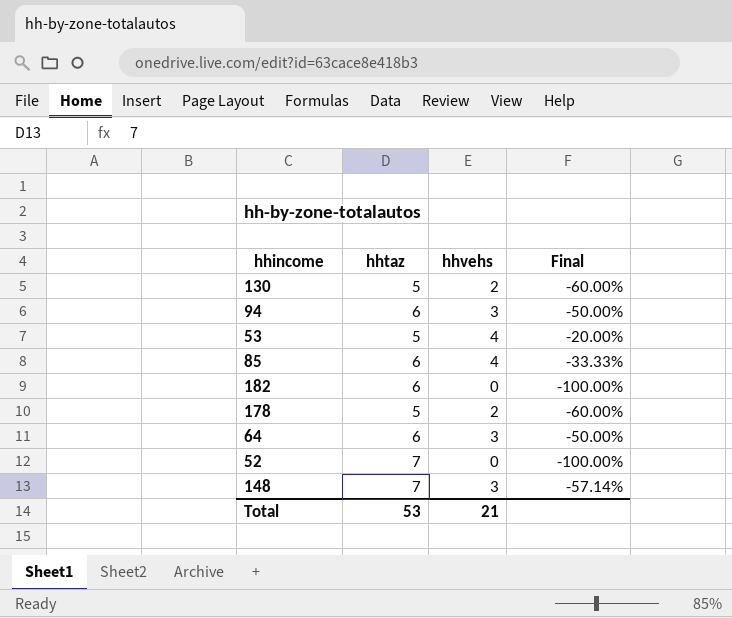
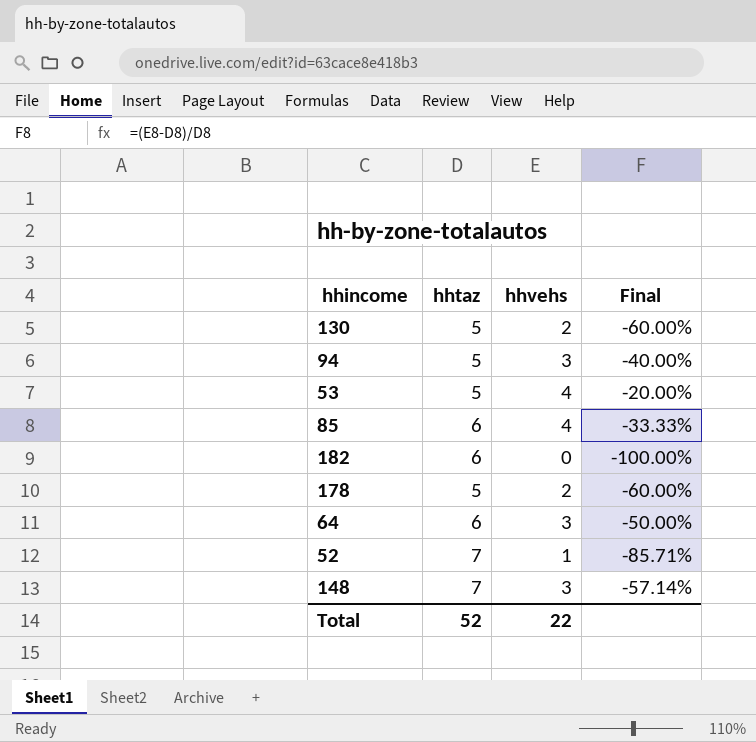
94 | hhtaz: 6 -> 5
94 | Final: -50.00% -> -40.00%
52 | hhvehs: 0 -> 1
52 | Final: -100.00% -> -85.71%
Total | hhtaz: 53 -> 52
Total | hhvehs: 21 -> 22

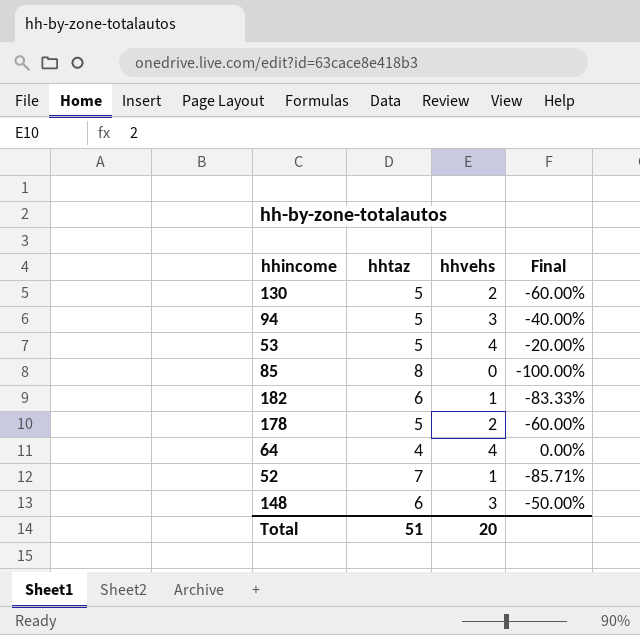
85 | hhtaz: 6 -> 8
85 | hhvehs: 4 -> 0
85 | Final: -33.33% -> -100.00%
182 | hhvehs: 0 -> 1
182 | Final: -100.00% -> -83.33%
64 | hhtaz: 6 -> 4
64 | hhvehs: 3 -> 4
64 | Final: -50.00% -> 0.00%
148 | hhtaz: 7 -> 6
148 | Final: -57.14% -> -50.00%
Total | hhtaz: 52 -> 51
Total | hhvehs: 22 -> 20

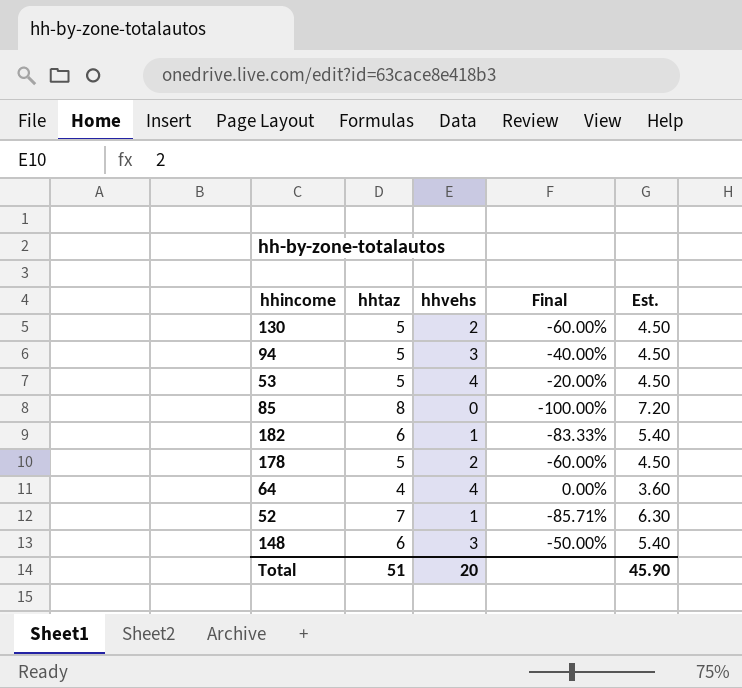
column Est. | formula: none -> [hhtaz] * 0.9

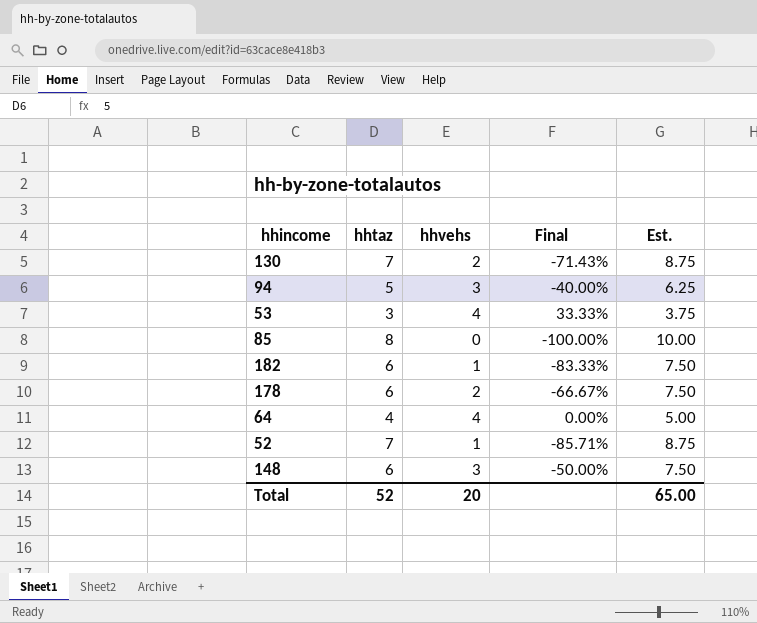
column Est. | formula: [hhtaz] * 0.9 -> [hhtaz] * 1.25
130 | hhtaz: 5 -> 7
130 | Final: -60.00% -> -71.43%
53 | hhtaz: 5 -> 3
53 | Final: -20.00% -> 33.33%
178 | hhtaz: 5 -> 6
178 | Final: -60.00% -> -66.67%
Total | hhtaz: 51 -> 52
Total | Est.: 45.90 -> 65.00

